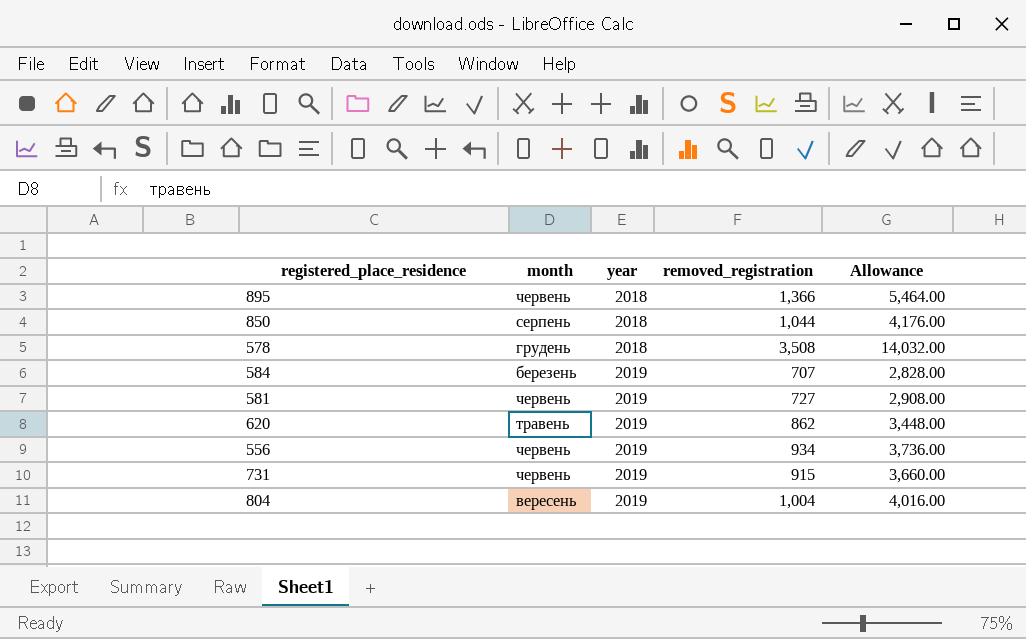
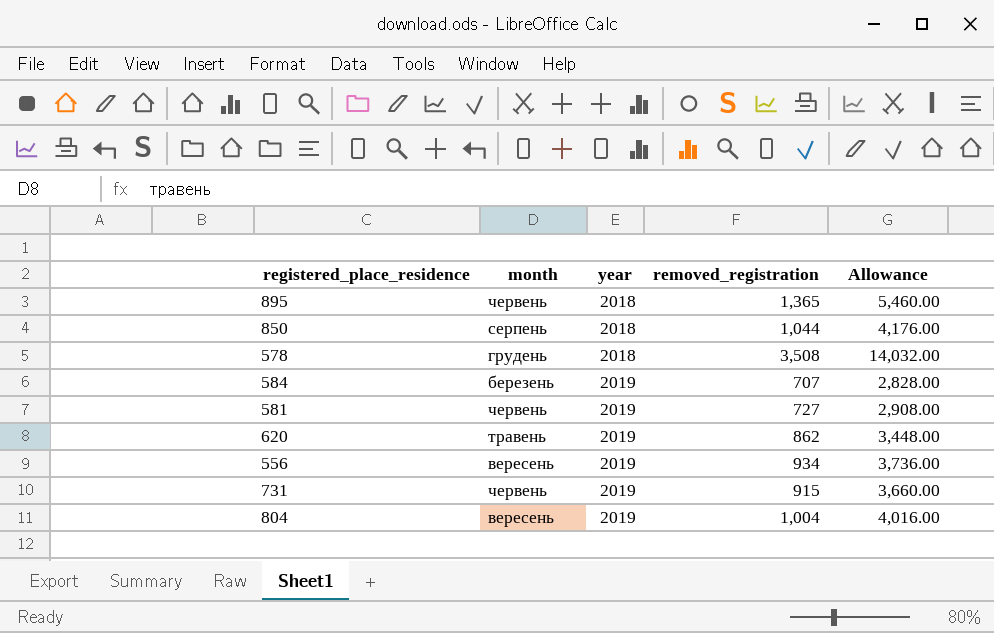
895 | removed_registration: 1,366 -> 1,365
895 | Allowance: 5,464.00 -> 5,460.00
556 | month: червень -> вересень

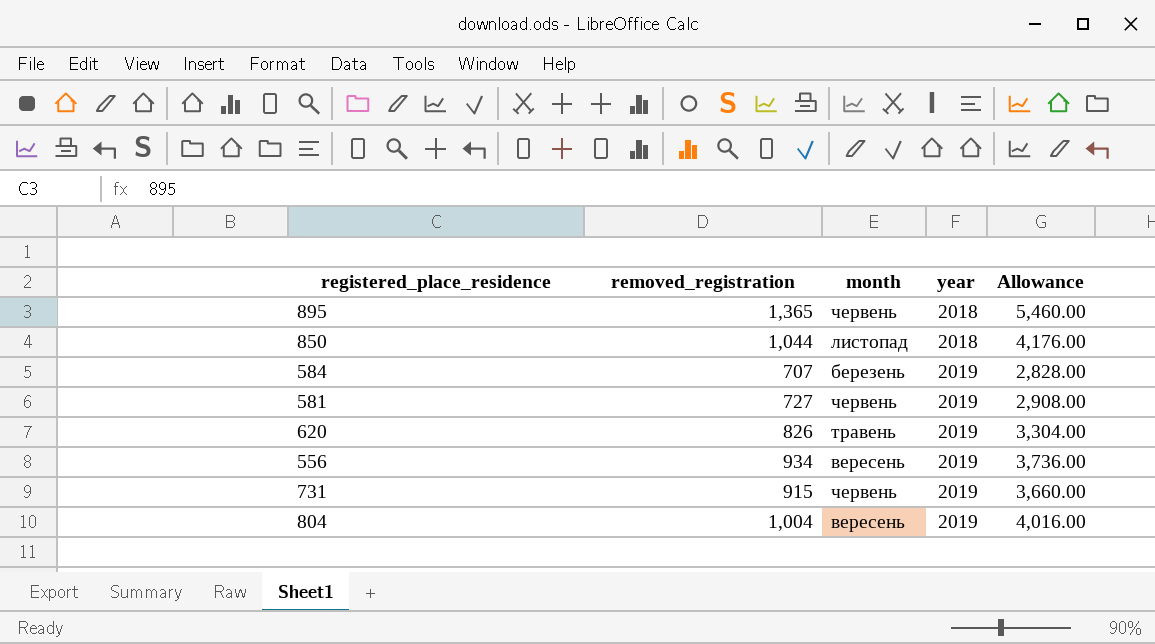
column removed_registration | position: 4 -> 2
row 578: грудень | 2018 | 3,508 | 14,032.00 -> none
850 | month: серпень -> листопад
620 | removed_registration: 862 -> 826
620 | Allowance: 3,448.00 -> 3,304.00

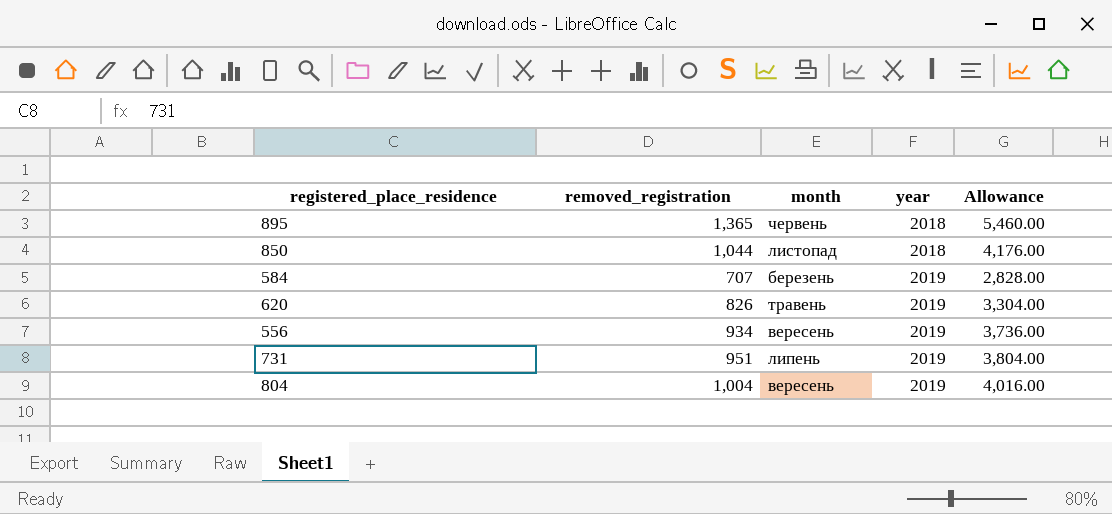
row 581: 727 | червень | 2019 | 2,908.00 -> none
731 | removed_registration: 915 -> 951
731 | month: червень -> липень
731 | Allowance: 3,660.00 -> 3,804.00

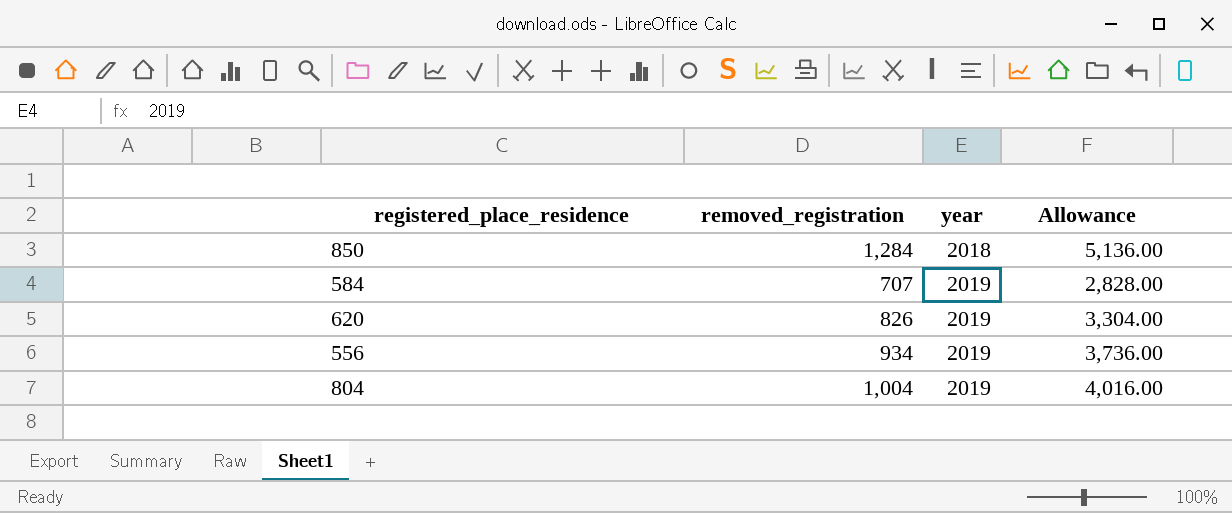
column month | position: 3 -> none
row 895: 1,365 | червень | 2018 | 5,460.00 -> none
row 731: 951 | липень | 2019 | 3,804.00 -> none
850 | removed_registration: 1,044 -> 1,284
850 | Allowance: 4,176.00 -> 5,136.00

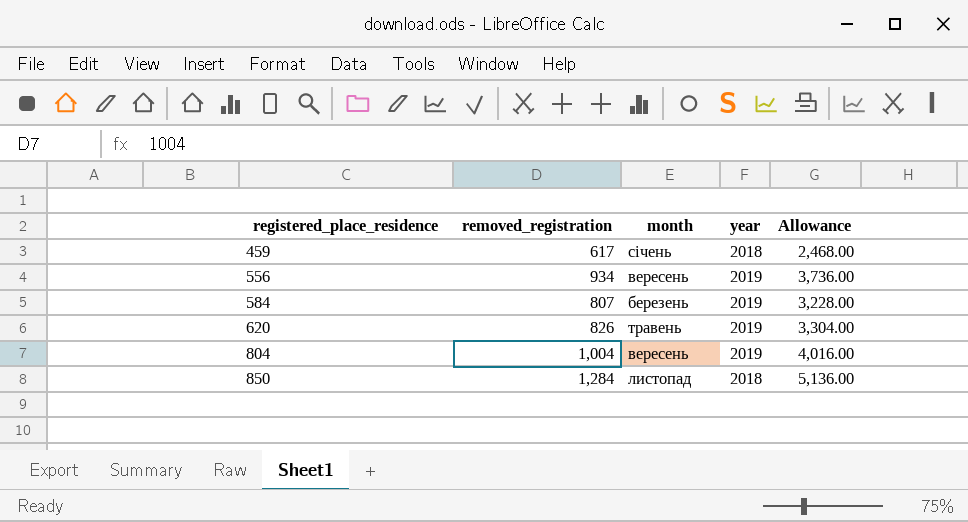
row order: year ascending -> registered_place_residence ascending
column month | position: none -> 3
row 459: none -> 617 | січень | 2018 | 2,468.00
584 | removed_registration: 707 -> 807
584 | Allowance: 2,828.00 -> 3,228.00

